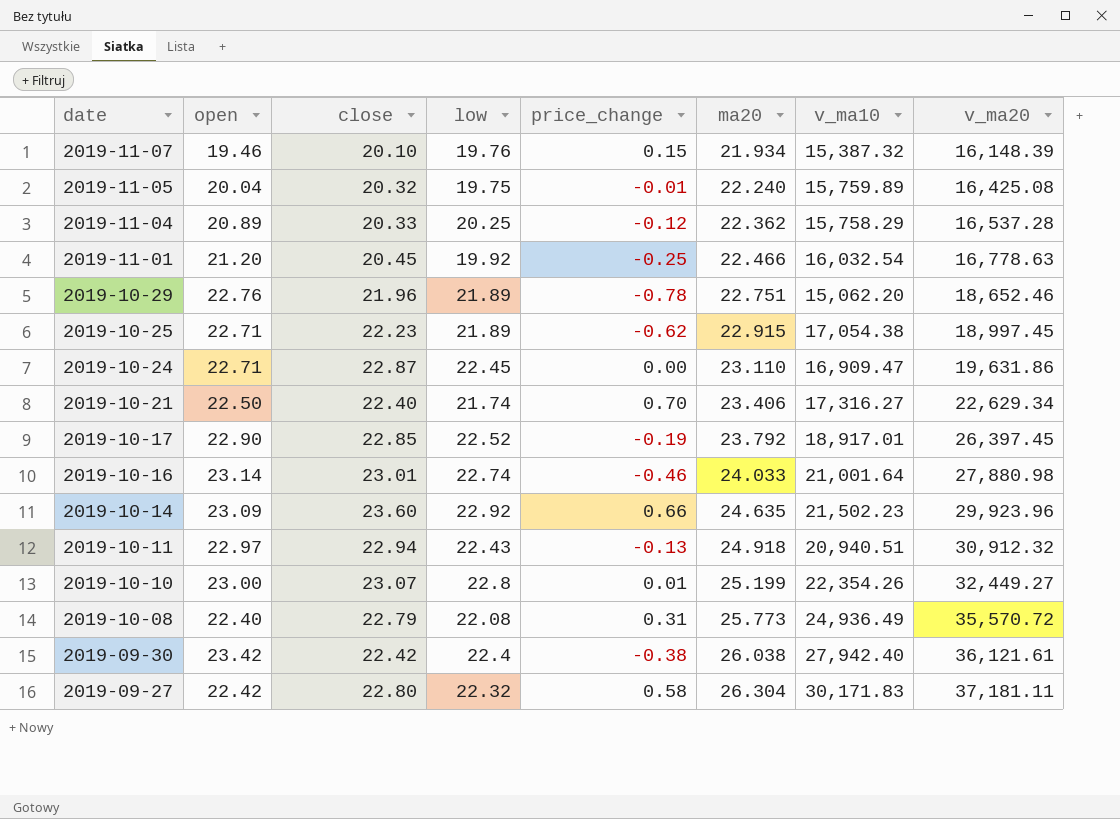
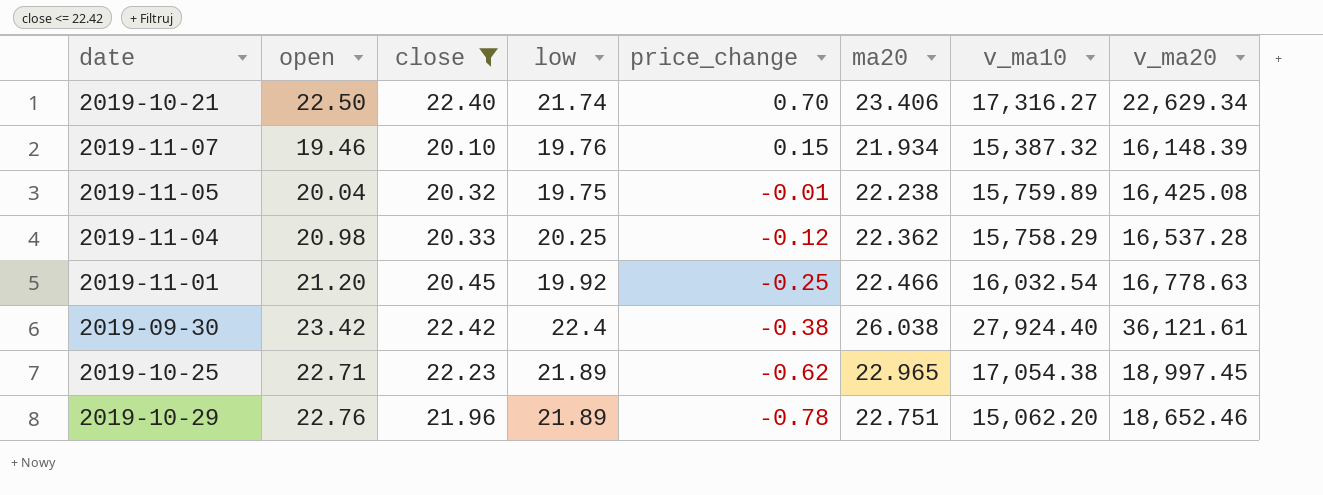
filter: none -> close <= 22.42
row order: date descending -> price_change descending
2019-11-05 | ma20: 22.240 -> 22.238
2019-11-04 | open: 20.89 -> 20.98
2019-09-30 | v_ma10: 27,942.40 -> 27,924.40
2019-10-25 | ma20: 22.915 -> 22.965

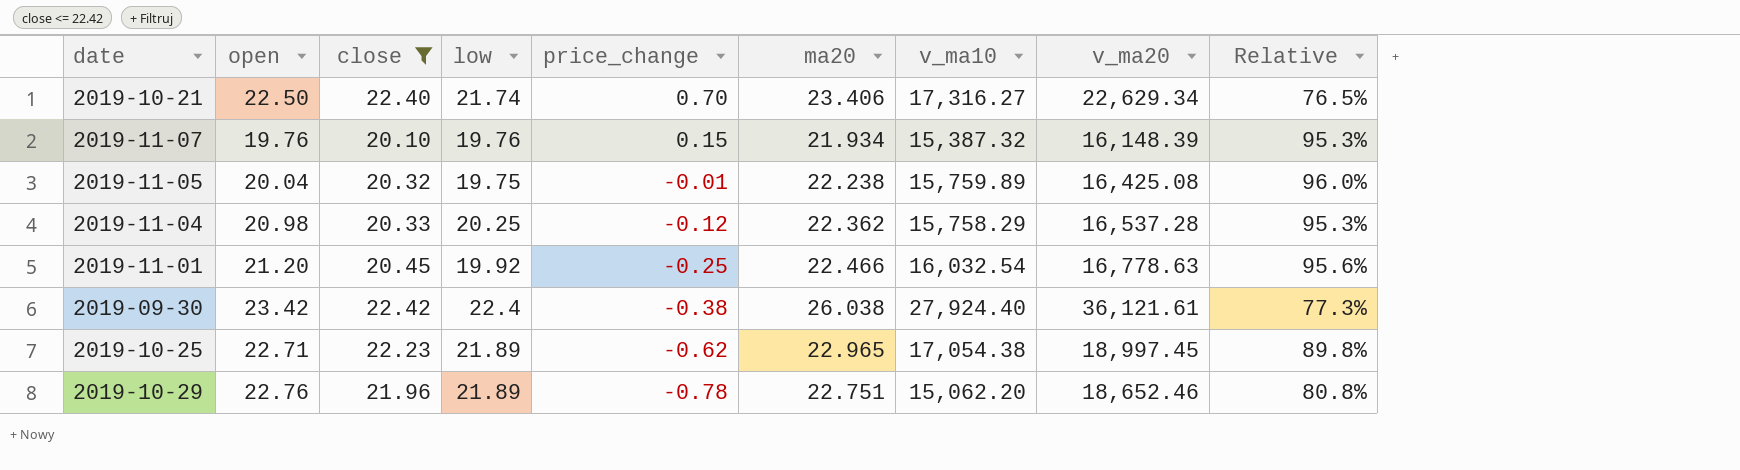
column Relative | formula: none -> [v_ma10] / [v_ma20]
2019-11-07 | open: 19.46 -> 19.76

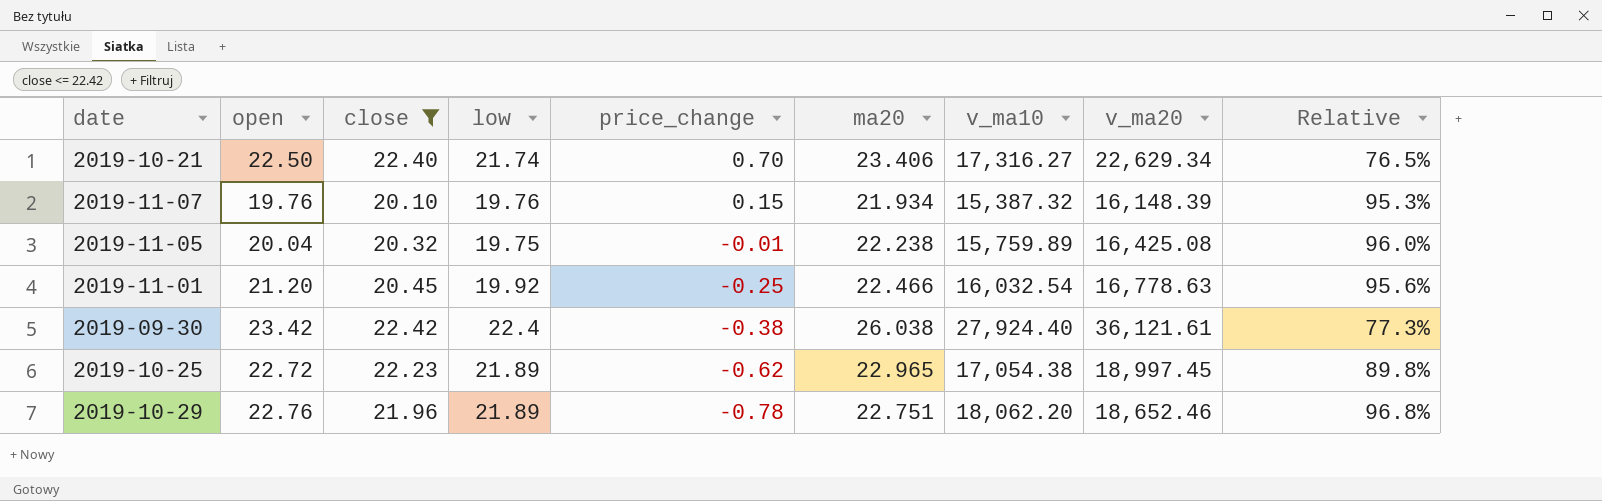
row 2019-11-04: 20.98 | 20.33 | 20.25 | -0.12 | 22.362 | 15,758.29 | 16,537.28 | 95.3% -> none
2019-10-25 | open: 22.71 -> 22.72
2019-10-29 | v_ma10: 15,062.20 -> 18,062.20
2019-10-29 | Relative: 80.8% -> 96.8%

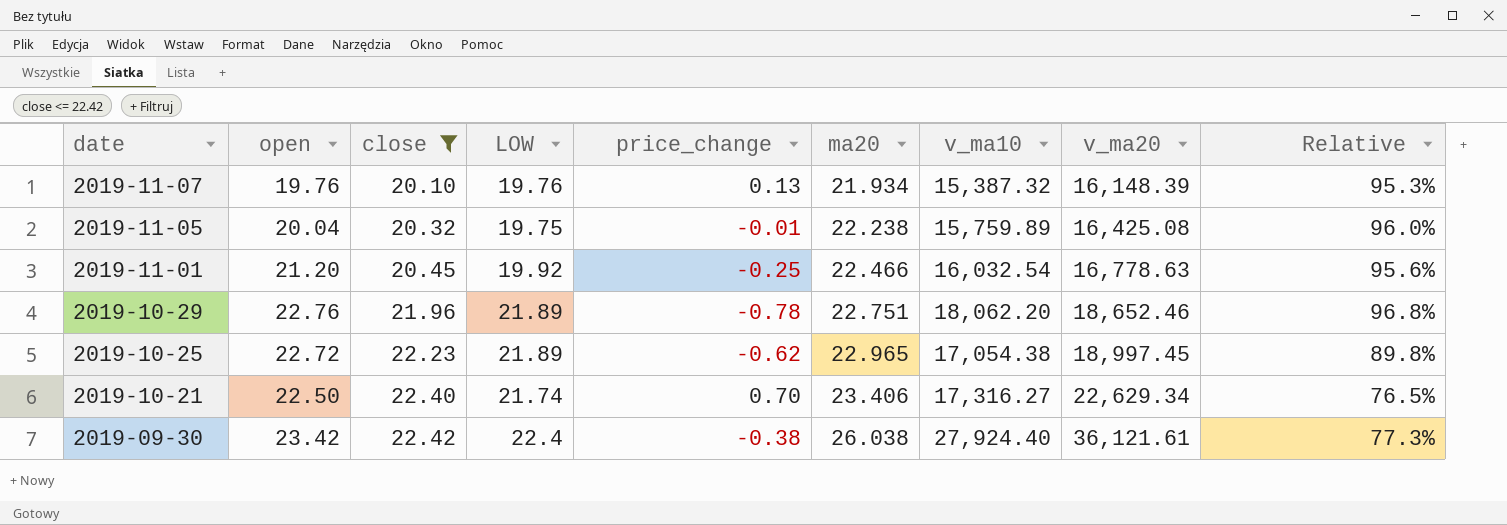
row order: price_change descending -> date descending
column name: low -> LOW
2019-11-07 | price_change: 0.15 -> 0.13

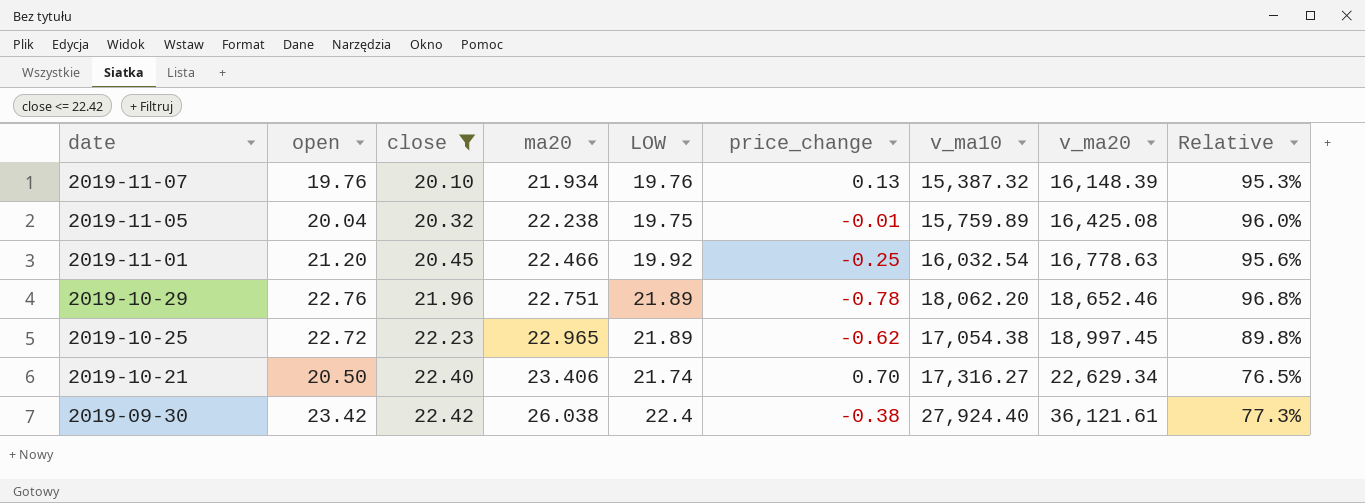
column ma20 | position: 6 -> 4
2019-10-21 | open: 22.50 -> 20.50

